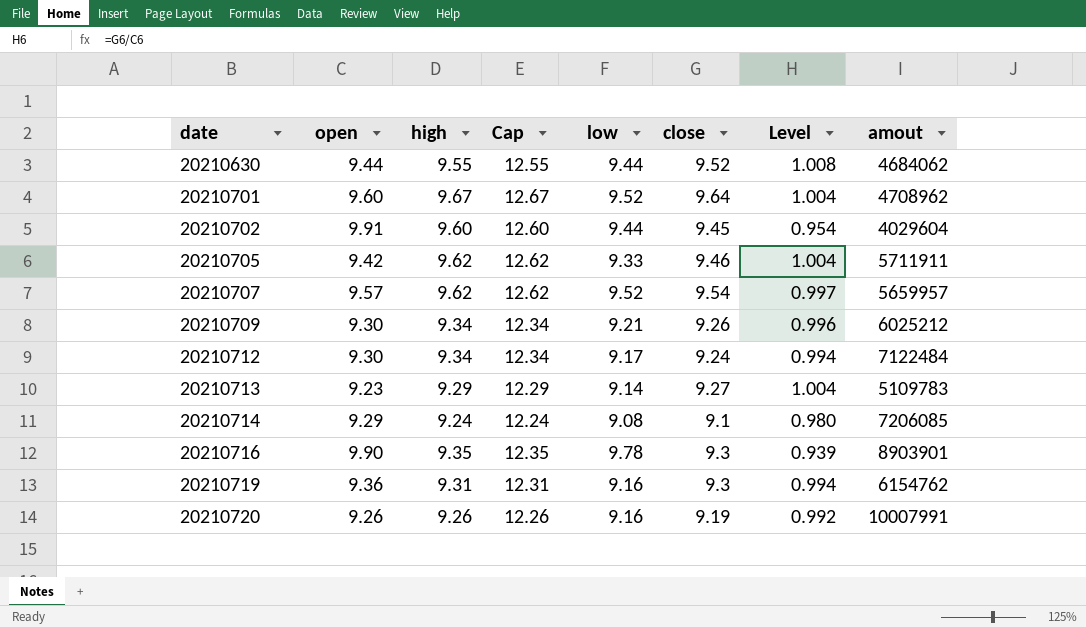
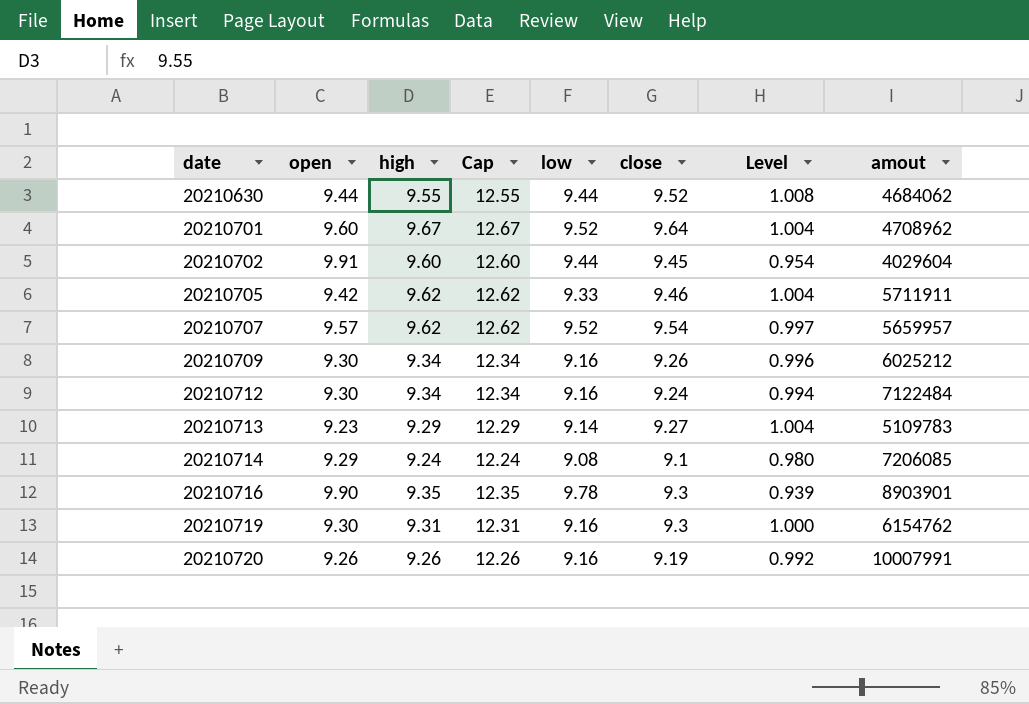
20210709 | low: 9.21 -> 9.16
20210712 | low: 9.17 -> 9.16
20210719 | open: 9.36 -> 9.30
20210719 | Level: 0.994 -> 1.000

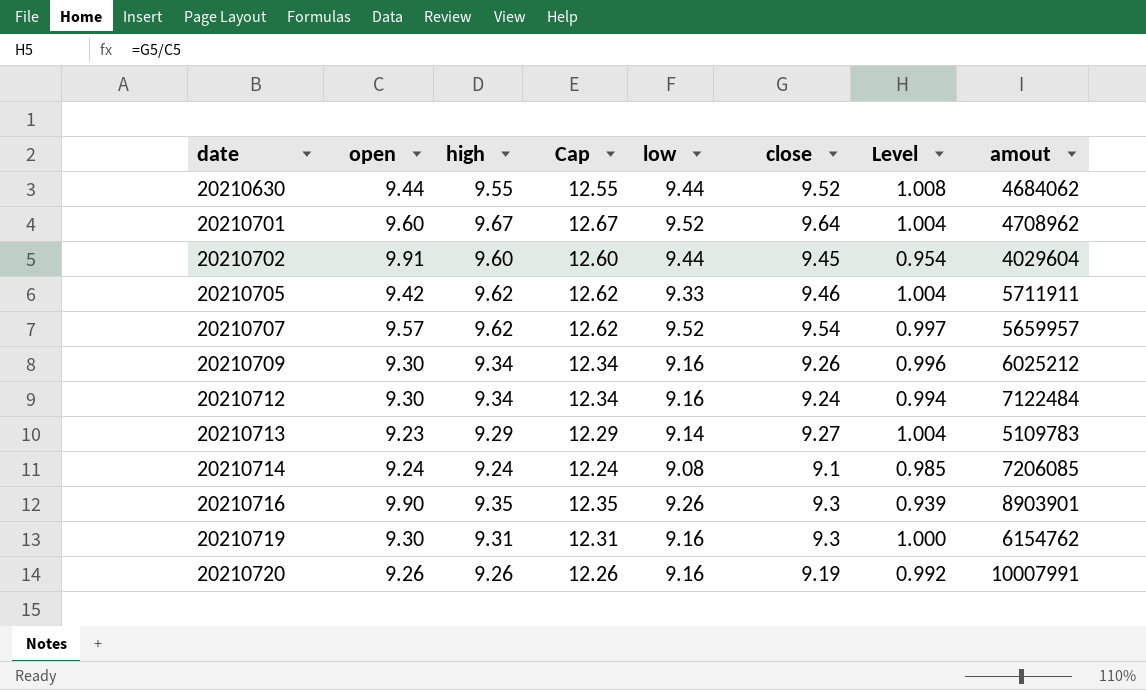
20210714 | open: 9.29 -> 9.24
20210714 | Level: 0.980 -> 0.985
20210716 | low: 9.78 -> 9.26

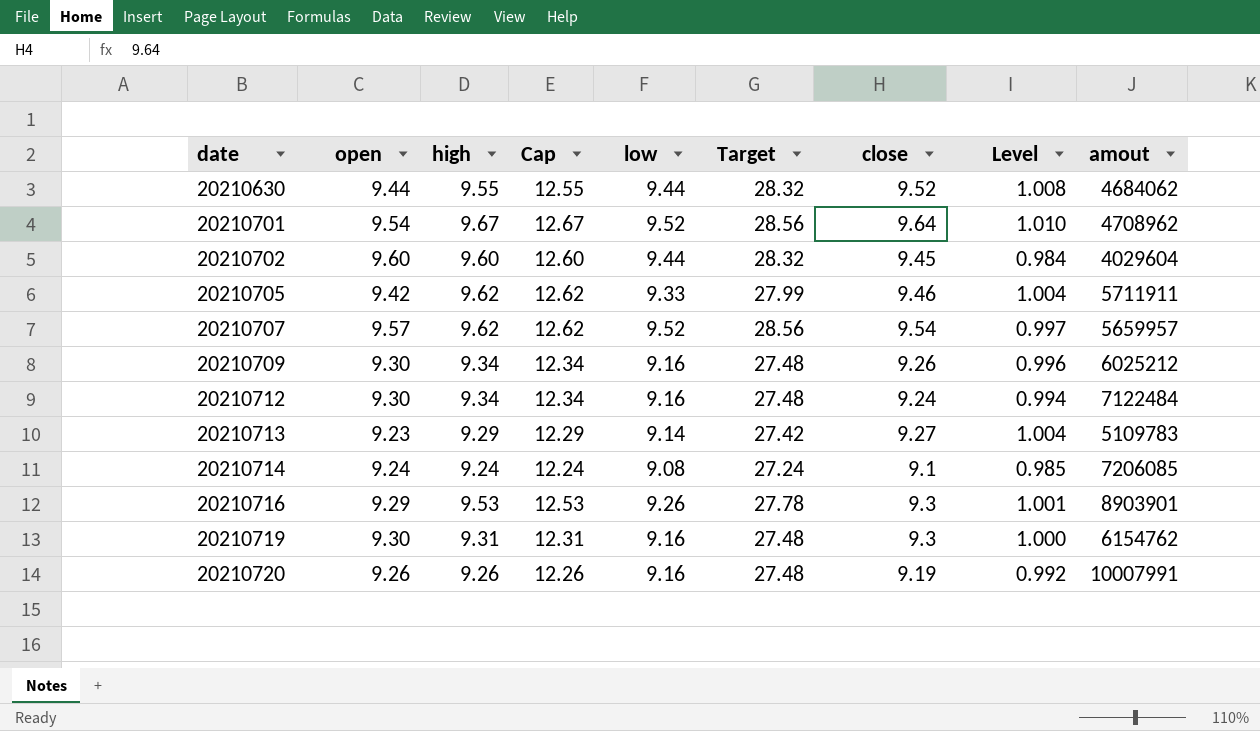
column Target | formula: none -> [low] * 3
20210701 | open: 9.60 -> 9.54
20210701 | Level: 1.004 -> 1.010
20210702 | open: 9.91 -> 9.60
20210702 | Level: 0.954 -> 0.984
20210716 | open: 9.90 -> 9.29
20210716 | high: 9.35 -> 9.53
20210716 | Cap: 12.35 -> 12.53
20210716 | Level: 0.939 -> 1.001

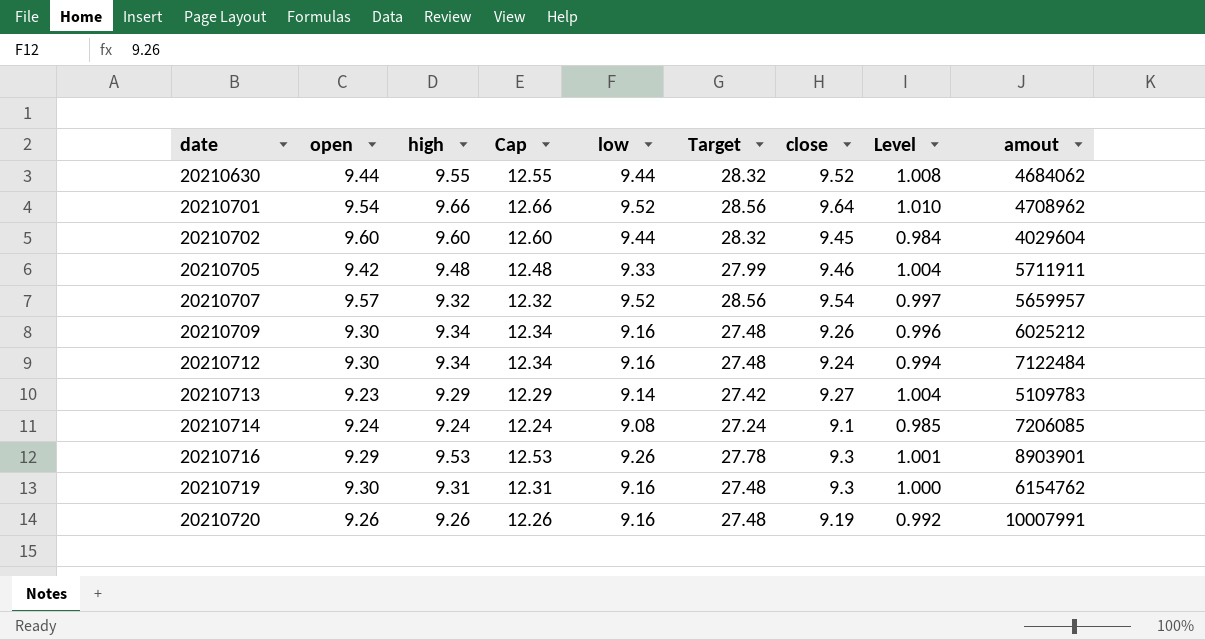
20210701 | high: 9.67 -> 9.66
20210701 | Cap: 12.67 -> 12.66
20210705 | high: 9.62 -> 9.48
20210705 | Cap: 12.62 -> 12.48
20210707 | high: 9.62 -> 9.32
20210707 | Cap: 12.62 -> 12.32

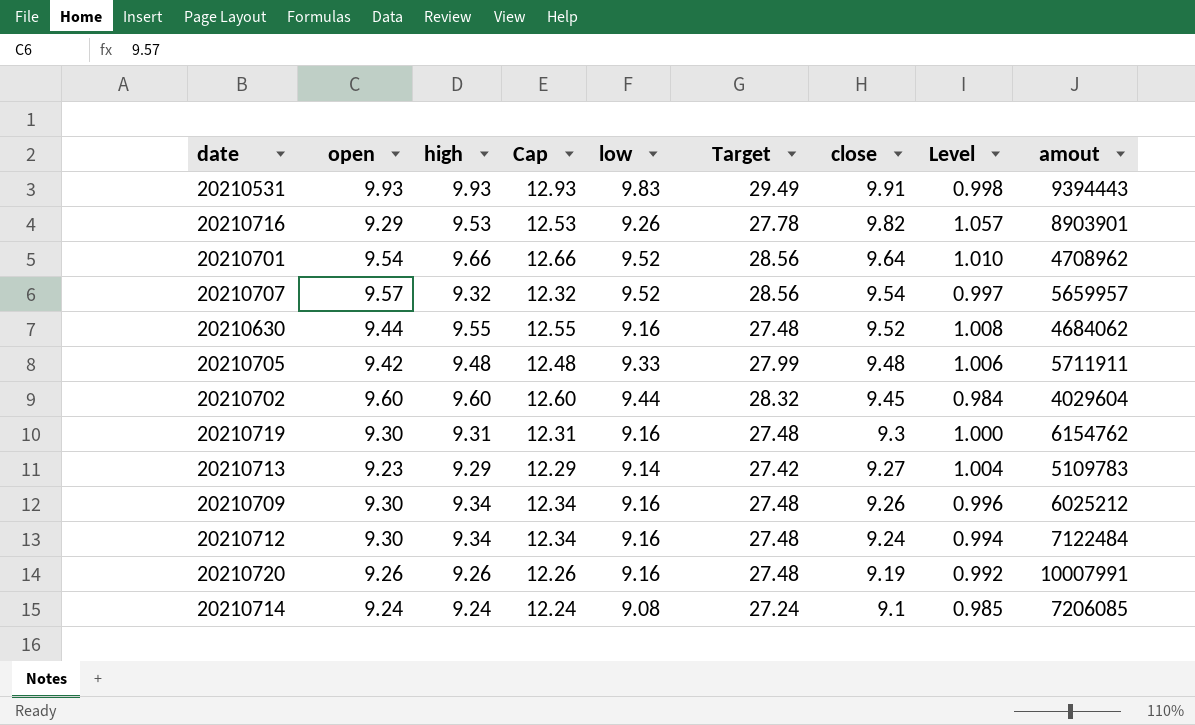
row order: date ascending -> close descending
row 20210531: none -> 9.93 | 9.93 | 12.93 | 9.83 | 29.49 | 9.91 | 0.998 | 9394443
20210716 | close: 9.3 -> 9.82
20210716 | Level: 1.001 -> 1.057
20210630 | low: 9.44 -> 9.16
20210630 | Target: 28.32 -> 27.48
20210705 | close: 9.46 -> 9.48
20210705 | Level: 1.004 -> 1.006

